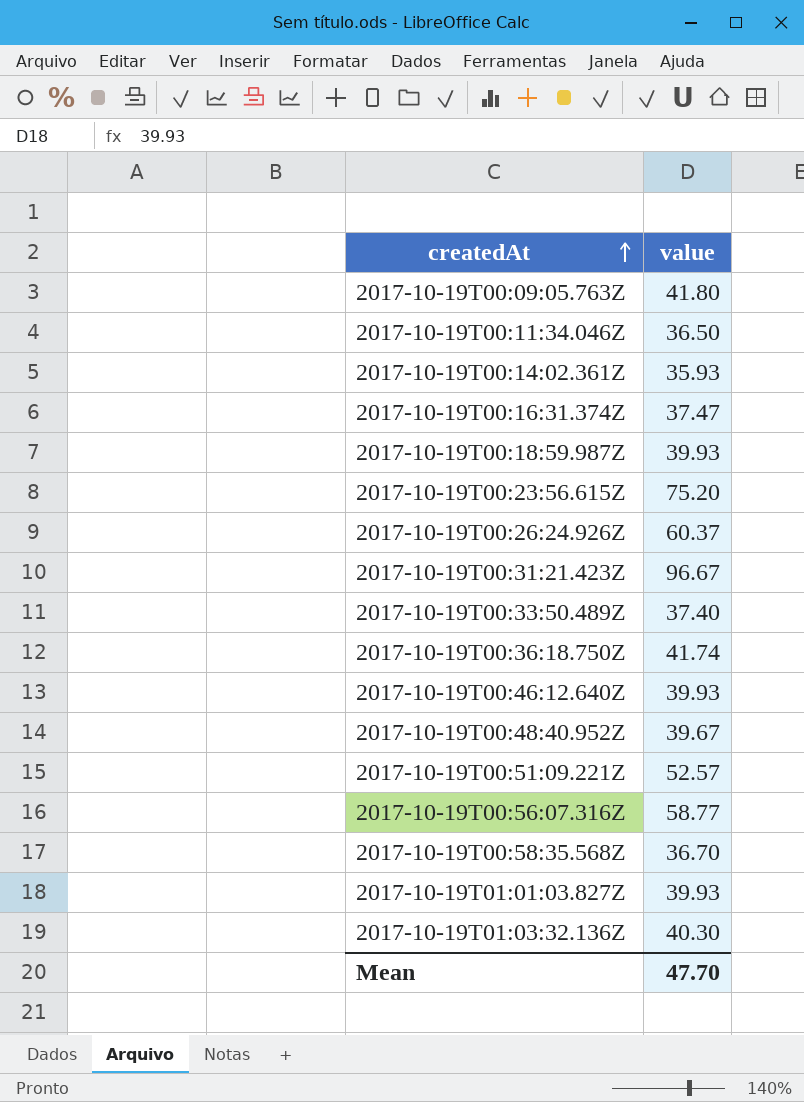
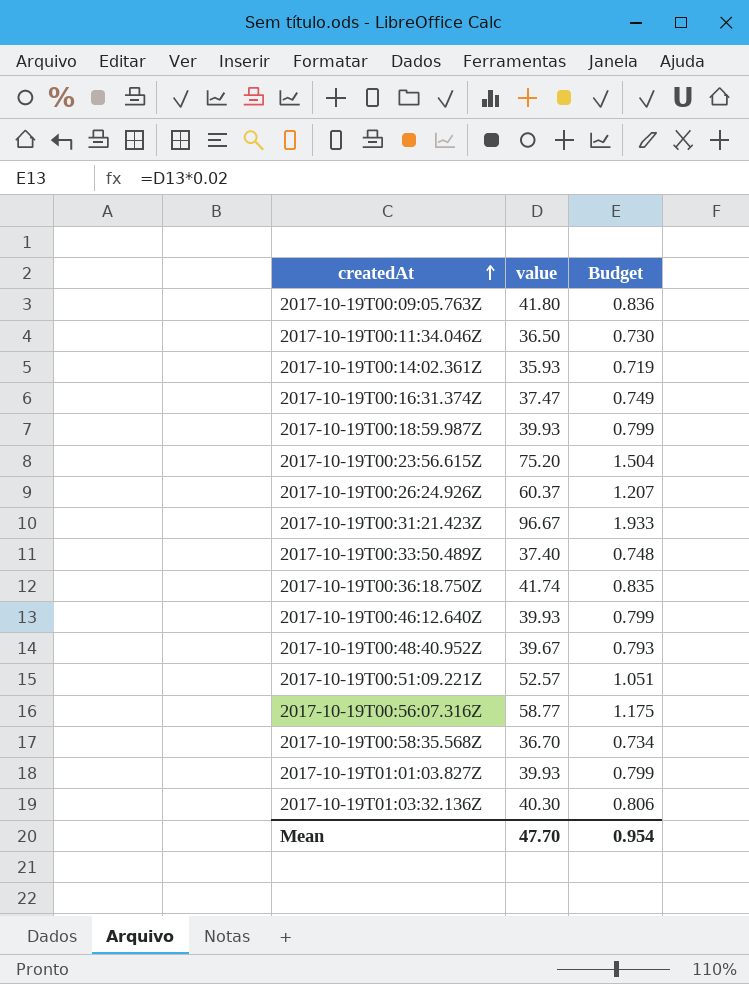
column Budget | formula: none -> [value] * 0.02

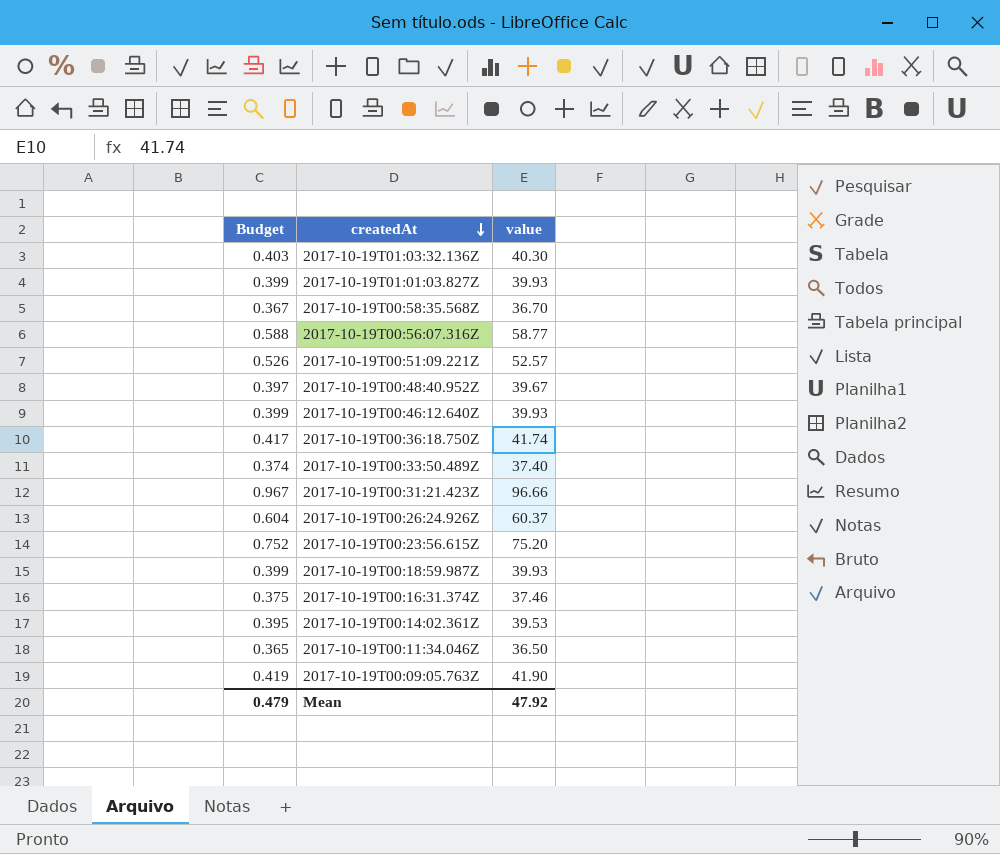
row order: createdAt ascending -> createdAt descending
column Budget | formula: [value] * 0.02 -> [value] * 0.01
column Budget | position: 3 -> 1
2017-10-19T00:31:21.423Z | value: 96.67 -> 96.66
2017-10-19T00:16:31.374Z | value: 37.47 -> 37.46
2017-10-19T00:14:02.361Z | value: 35.93 -> 39.53
2017-10-19T00:09:05.763Z | value: 41.80 -> 41.90
Mean | Budget: 0.954 -> 0.479
Mean | value: 47.70 -> 47.92

